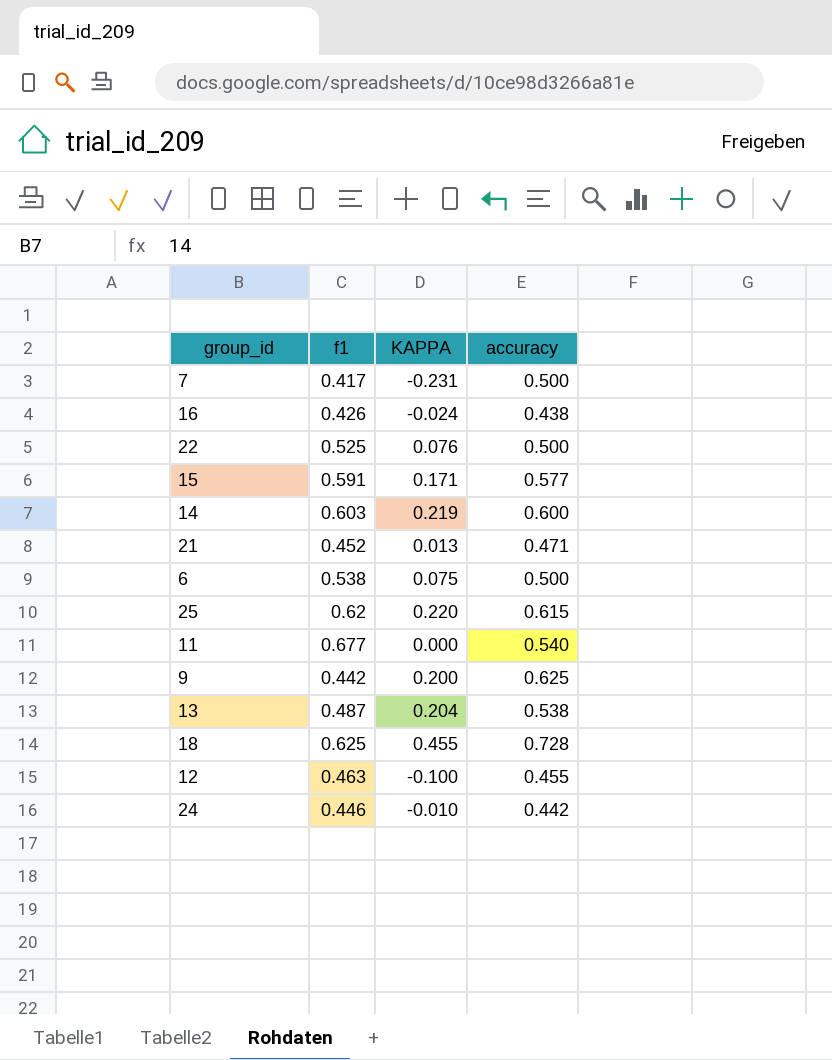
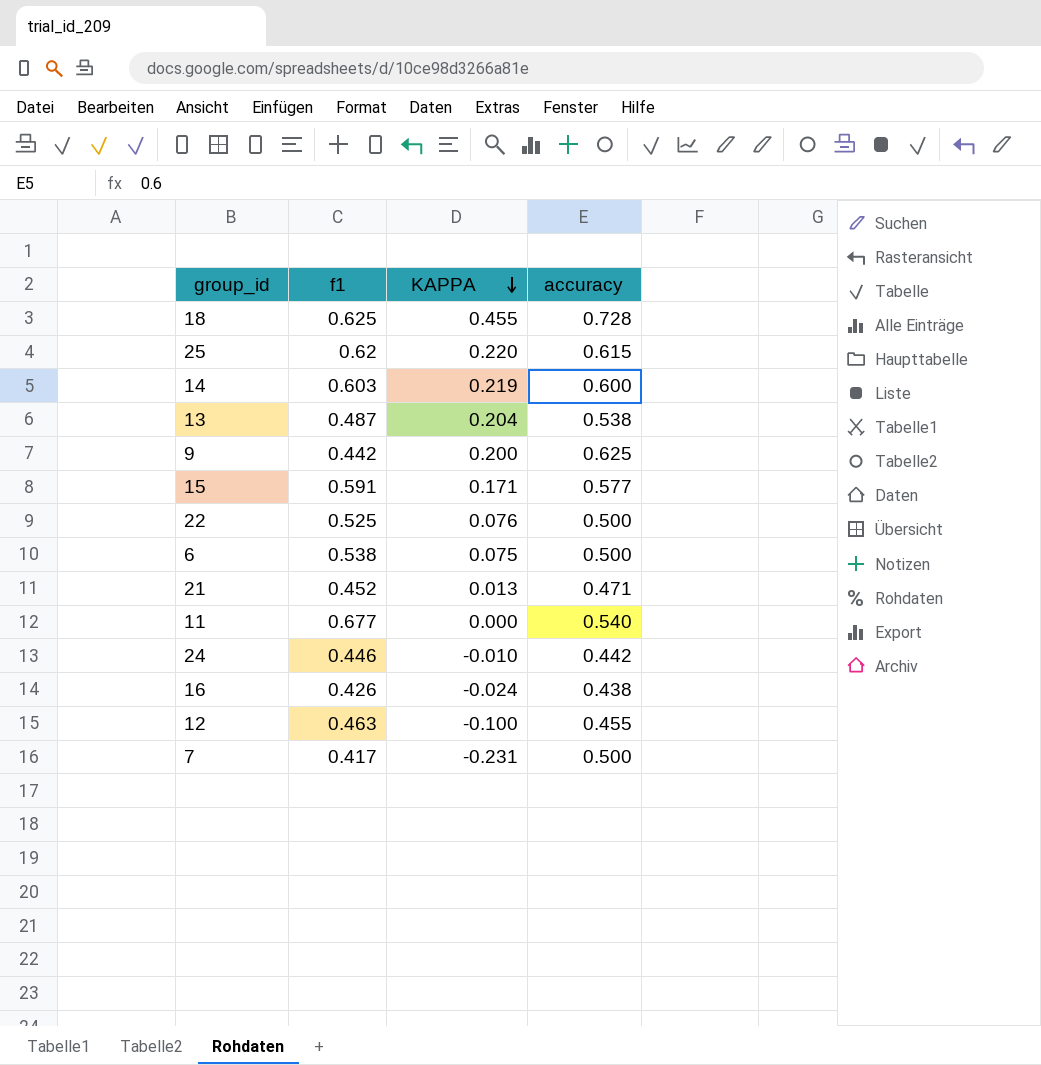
row order: none -> KAPPA descending

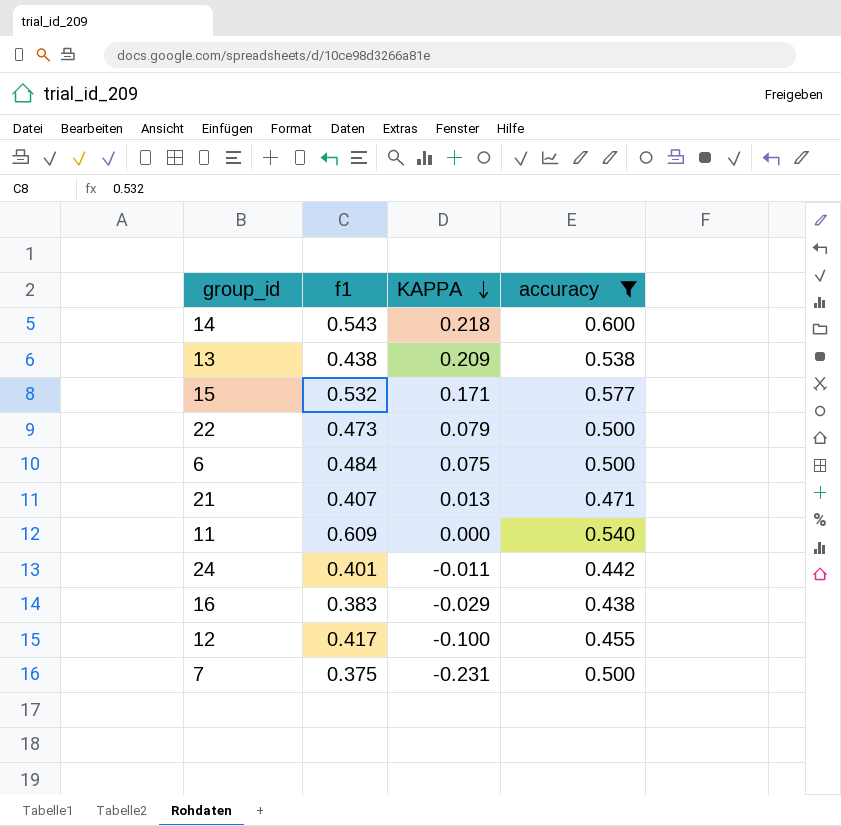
filter: none -> accuracy <= 0.600
14 | f1: 0.603 -> 0.543
14 | KAPPA: 0.219 -> 0.218
13 | f1: 0.487 -> 0.438
13 | KAPPA: 0.204 -> 0.209
15 | f1: 0.591 -> 0.532
22 | f1: 0.525 -> 0.473
22 | KAPPA: 0.076 -> 0.079
6 | f1: 0.538 -> 0.484
21 | f1: 0.452 -> 0.407
11 | f1: 0.677 -> 0.609
24 | f1: 0.446 -> 0.401
24 | KAPPA: -0.010 -> -0.011
16 | f1: 0.426 -> 0.383
16 | KAPPA: -0.024 -> -0.029
12 | f1: 0.463 -> 0.417
7 | f1: 0.417 -> 0.375

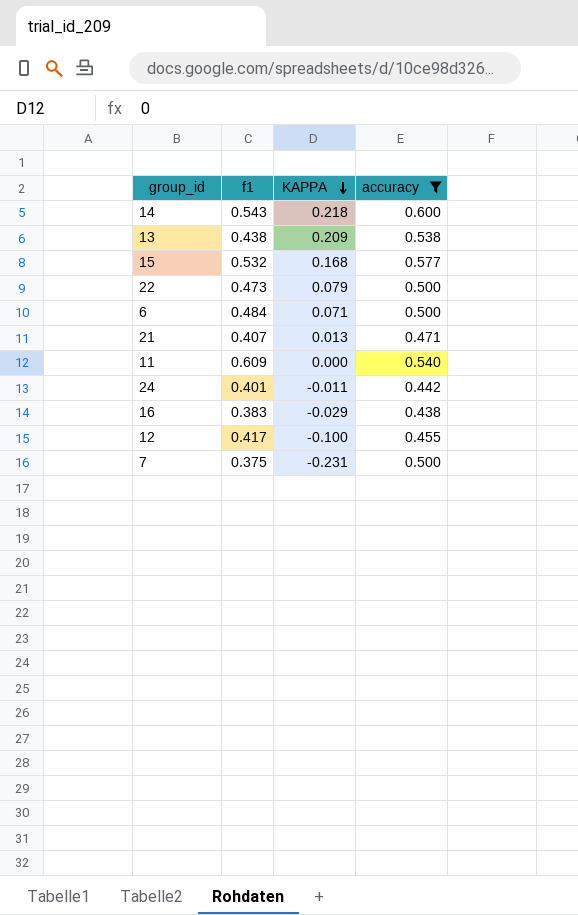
15 | KAPPA: 0.171 -> 0.168
6 | KAPPA: 0.075 -> 0.071

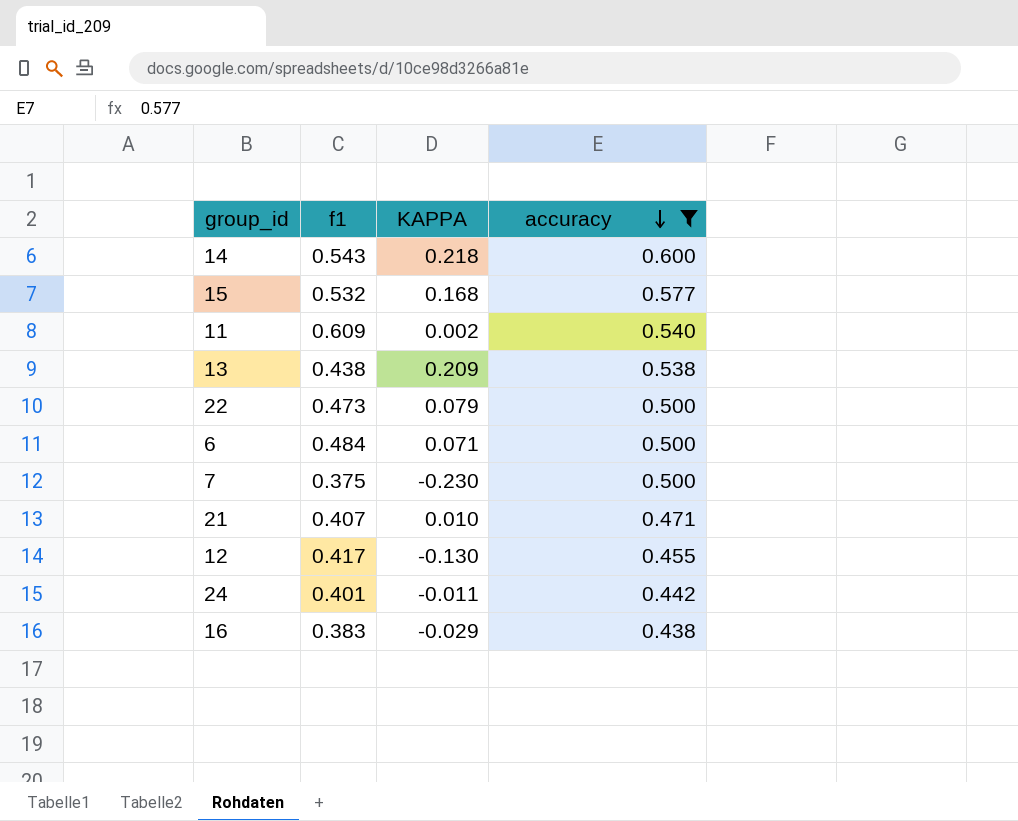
row order: KAPPA descending -> accuracy descending
11 | KAPPA: 0.000 -> 0.002
7 | KAPPA: -0.231 -> -0.230
21 | KAPPA: 0.013 -> 0.010
12 | KAPPA: -0.100 -> -0.130

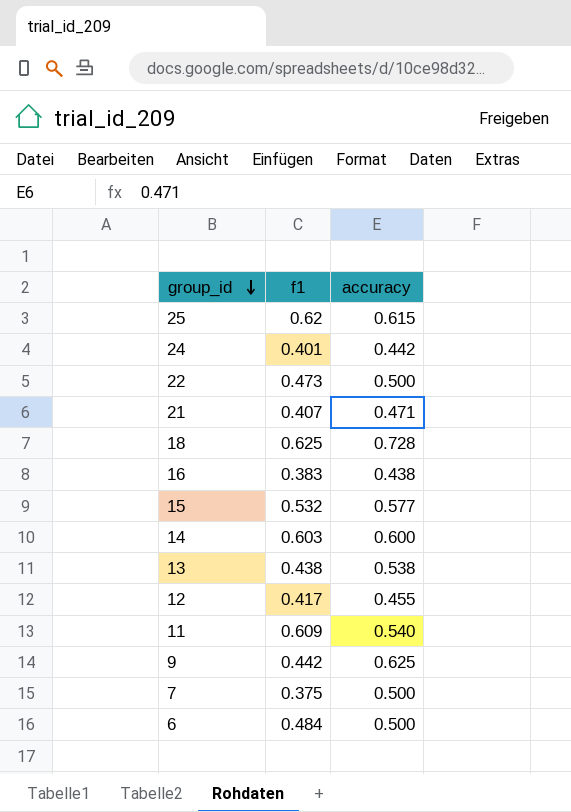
filter: accuracy <= 0.600 -> none
row order: accuracy descending -> group_id descending
column KAPPA | position: 3 -> none
14 | f1: 0.543 -> 0.603

